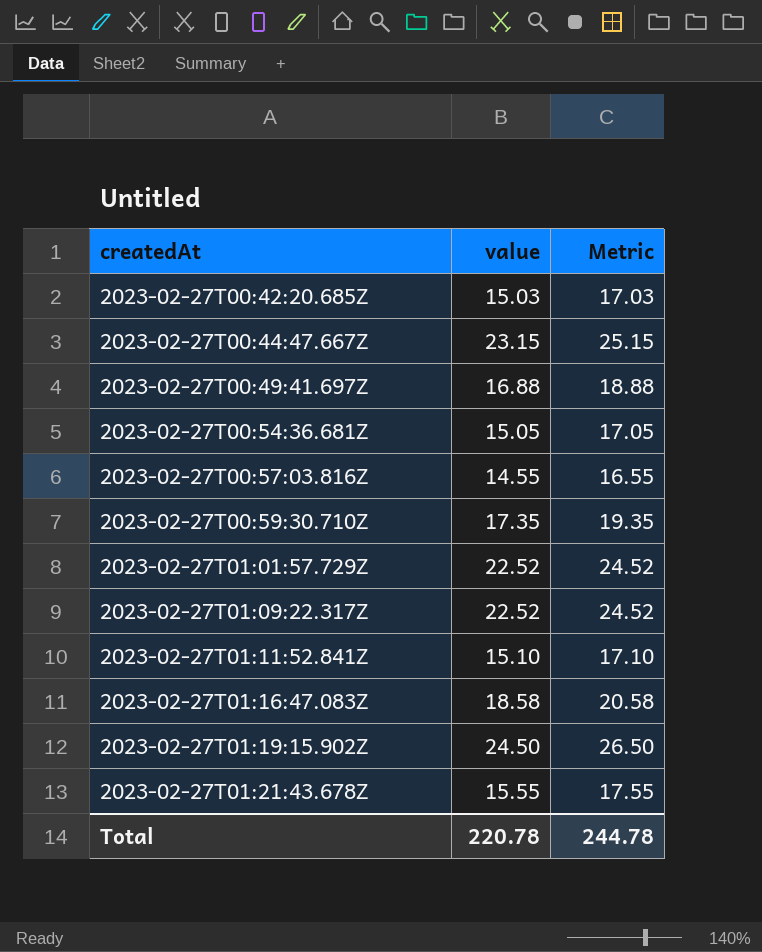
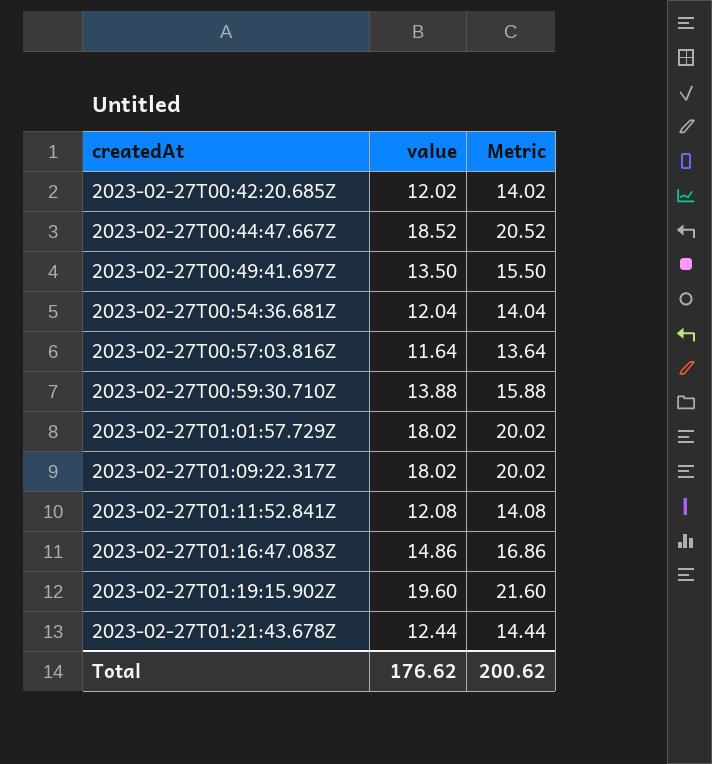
2023-02-27T00:42:20.685Z | value: 15.03 -> 12.02
2023-02-27T00:42:20.685Z | Metric: 17.03 -> 14.02
2023-02-27T00:44:47.667Z | value: 23.15 -> 18.52
2023-02-27T00:44:47.667Z | Metric: 25.15 -> 20.52
2023-02-27T00:49:41.697Z | value: 16.88 -> 13.50
2023-02-27T00:49:41.697Z | Metric: 18.88 -> 15.50
2023-02-27T00:54:36.681Z | value: 15.05 -> 12.04
2023-02-27T00:54:36.681Z | Metric: 17.05 -> 14.04
2023-02-27T00:57:03.816Z | value: 14.55 -> 11.64
2023-02-27T00:57:03.816Z | Metric: 16.55 -> 13.64
2023-02-27T00:59:30.710Z | value: 17.35 -> 13.88
2023-02-27T00:59:30.710Z | Metric: 19.35 -> 15.88
2023-02-27T01:01:57.729Z | value: 22.52 -> 18.02
2023-02-27T01:01:57.729Z | Metric: 24.52 -> 20.02
2023-02-27T01:09:22.317Z | value: 22.52 -> 18.02
2023-02-27T01:09:22.317Z | Metric: 24.52 -> 20.02
2023-02-27T01:11:52.841Z | value: 15.10 -> 12.08
2023-02-27T01:11:52.841Z | Metric: 17.10 -> 14.08
2023-02-27T01:16:47.083Z | value: 18.58 -> 14.86
2023-02-27T01:16:47.083Z | Metric: 20.58 -> 16.86
2023-02-27T01:19:15.902Z | value: 24.50 -> 19.60
2023-02-27T01:19:15.902Z | Metric: 26.50 -> 21.60
2023-02-27T01:21:43.678Z | value: 15.55 -> 12.44
2023-02-27T01:21:43.678Z | Metric: 17.55 -> 14.44
Total | value: 220.78 -> 176.62
Total | Metric: 244.78 -> 200.62

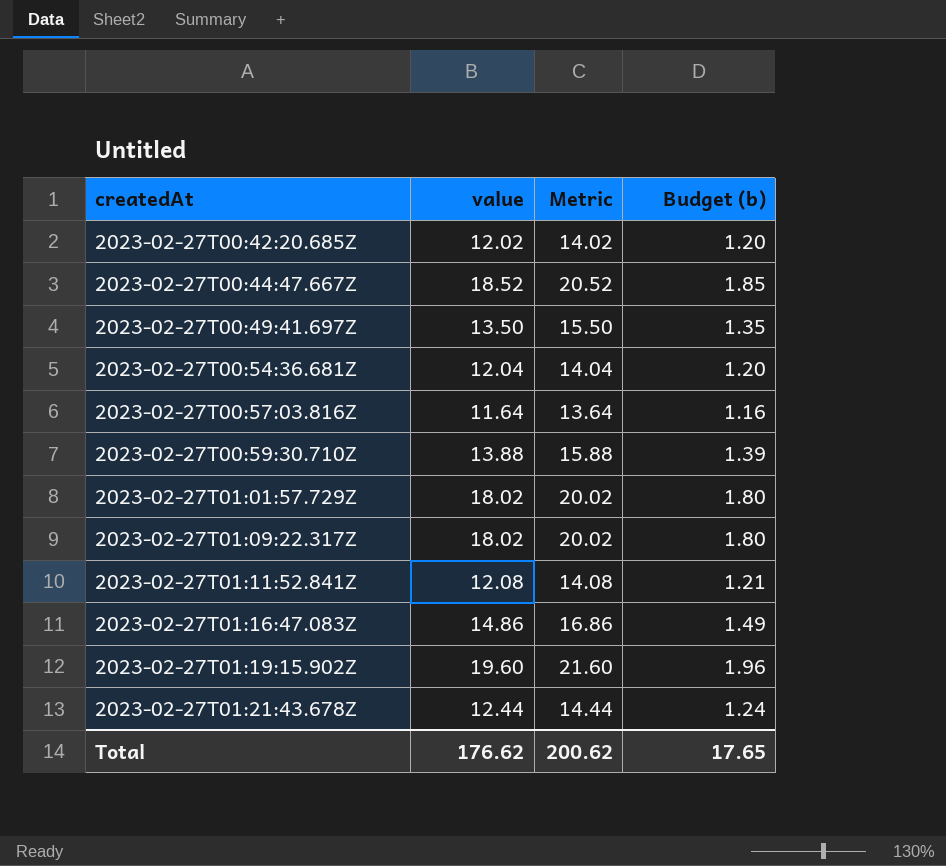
column Budget (b) | formula: none -> [value] * 0.1

